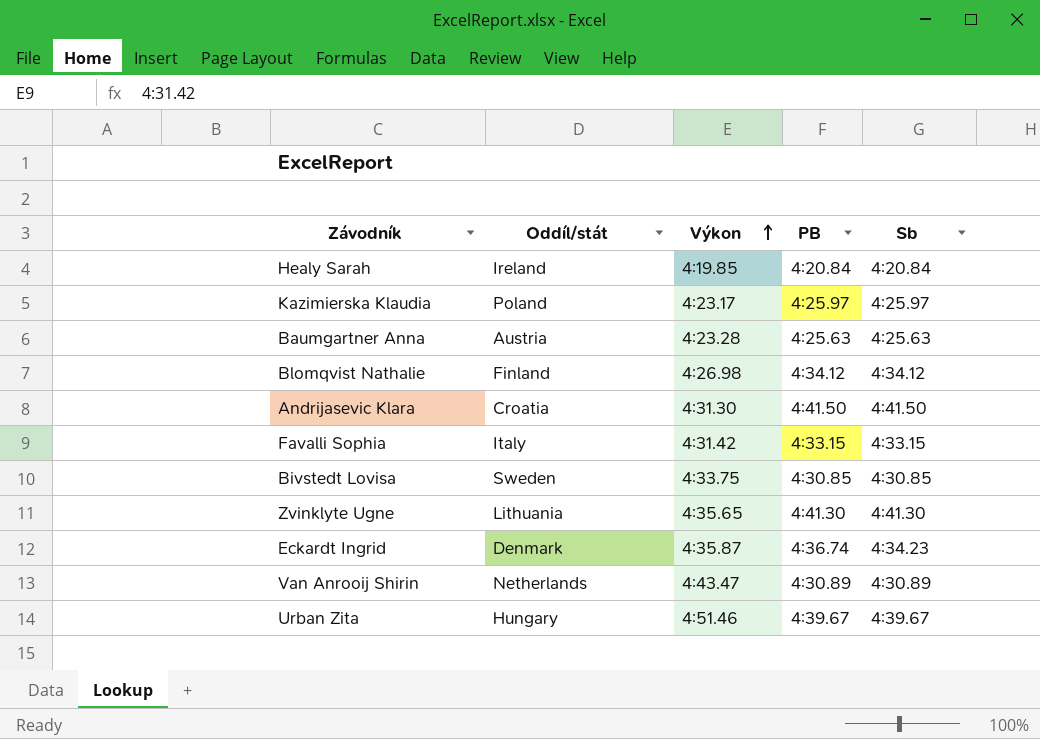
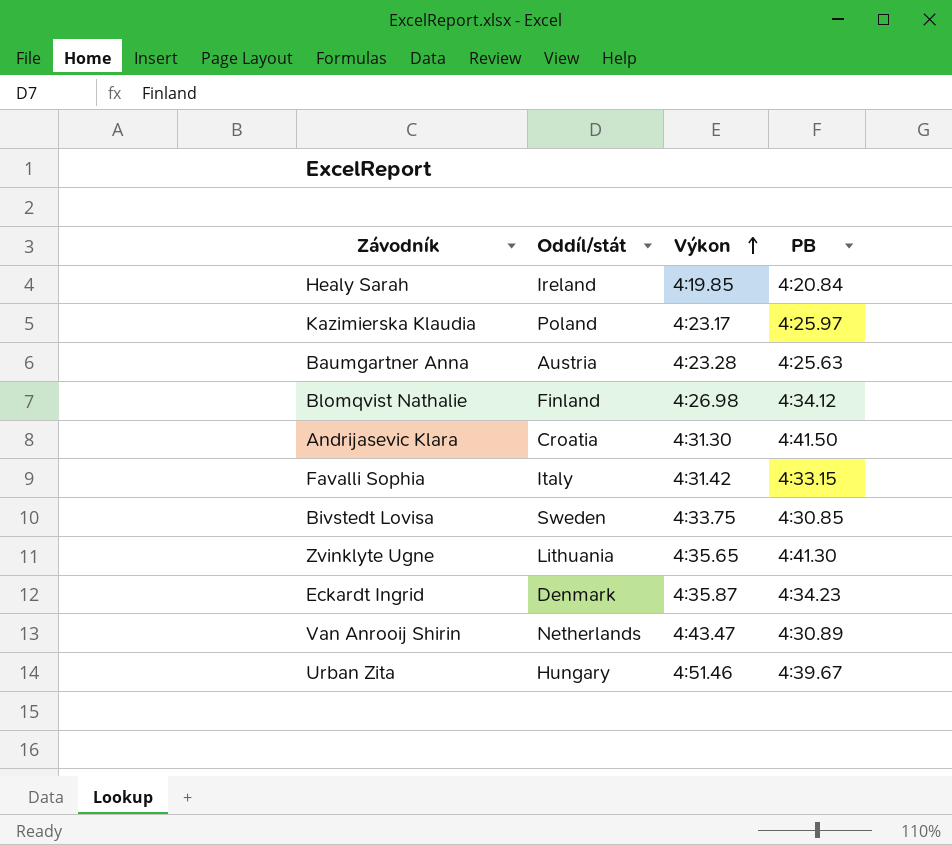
column Sb | position: 5 -> none
Eckardt Ingrid | PB: 4:36.74 -> 4:34.23

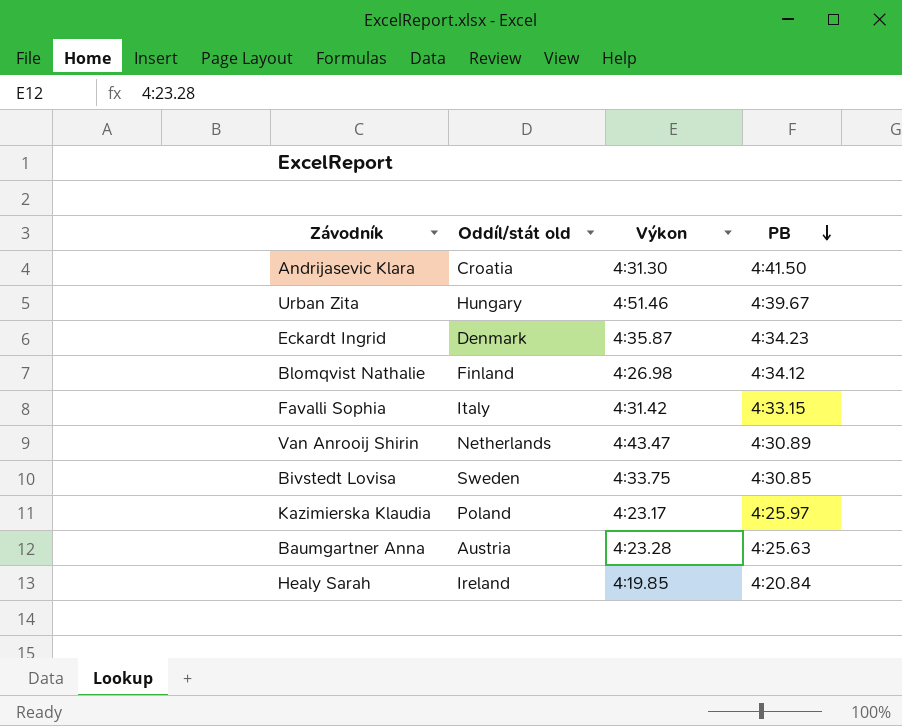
row order: Výkon ascending -> PB descending
column name: Oddíl/stát -> Oddíl/stát old
row Zvinklyte Ugne: Lithuania | 4:35.65 | 4:41.30 -> none

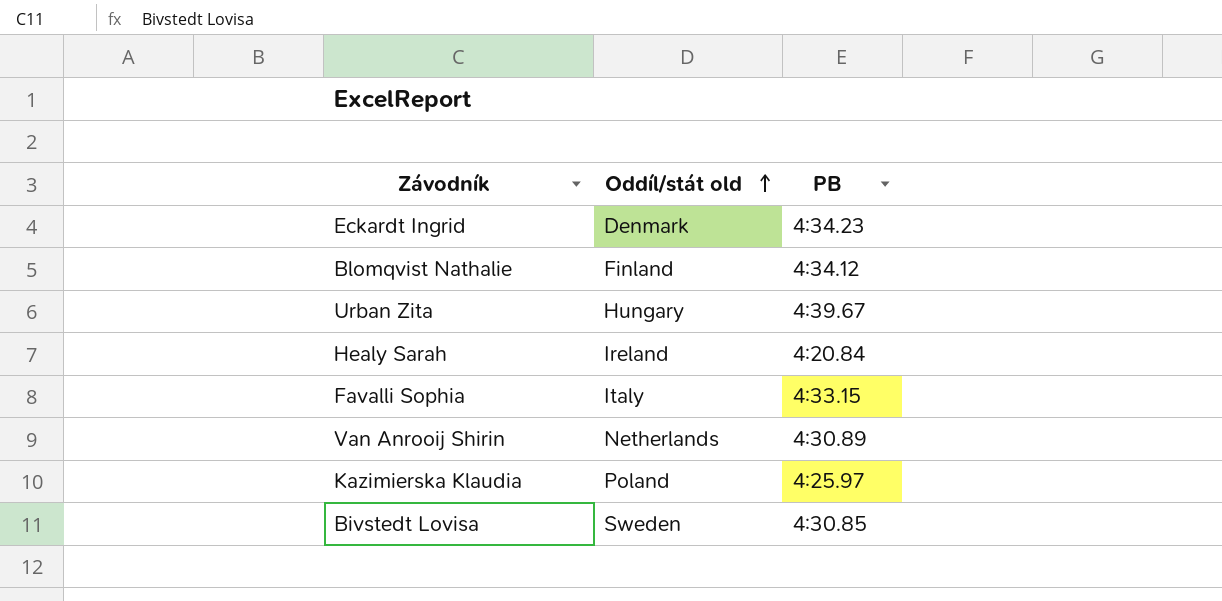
row order: PB descending -> Oddíl/stát old ascending
column Výkon | position: 3 -> none
row Andrijasevic Klara: Croatia | 4:31.30 | 4:41.50 -> none
row Baumgartner Anna: Austria | 4:23.28 | 4:25.63 -> none

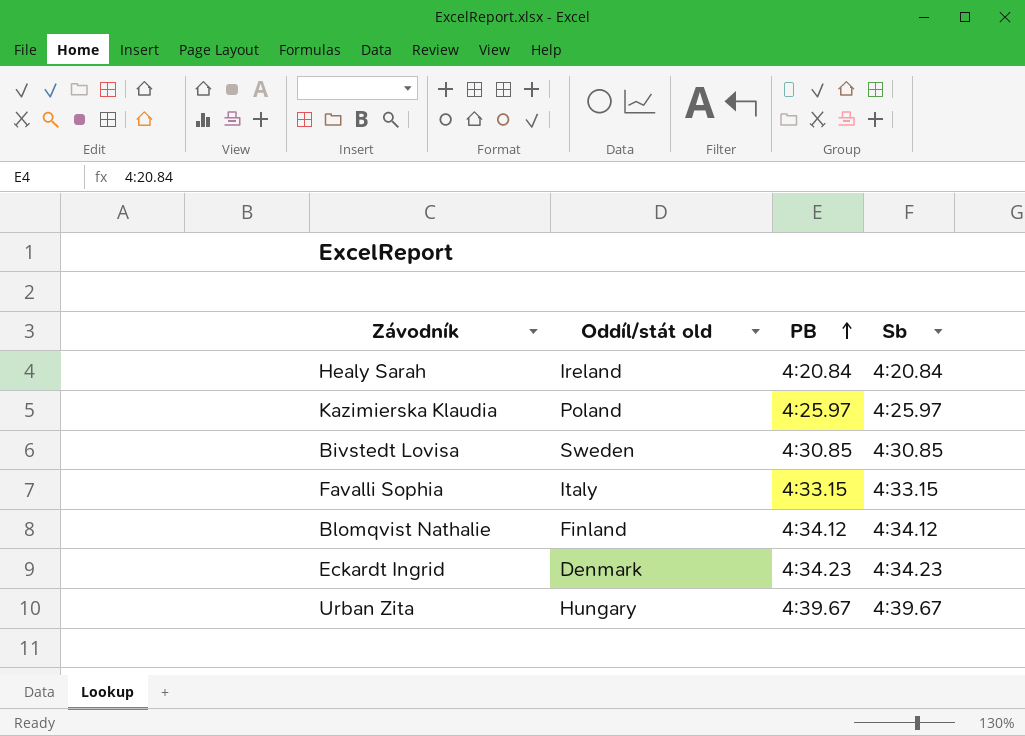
row order: Oddíl/stát old ascending -> PB ascending
column Sb | position: none -> 4
row Van Anrooij Shirin: Netherlands | 4:30.89 -> none

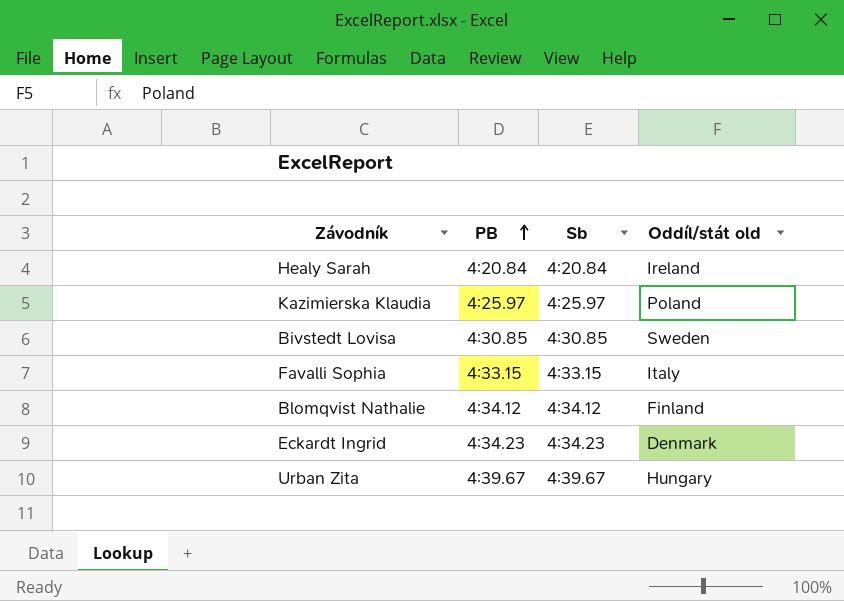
column Oddíl/stát old | position: 2 -> 4

